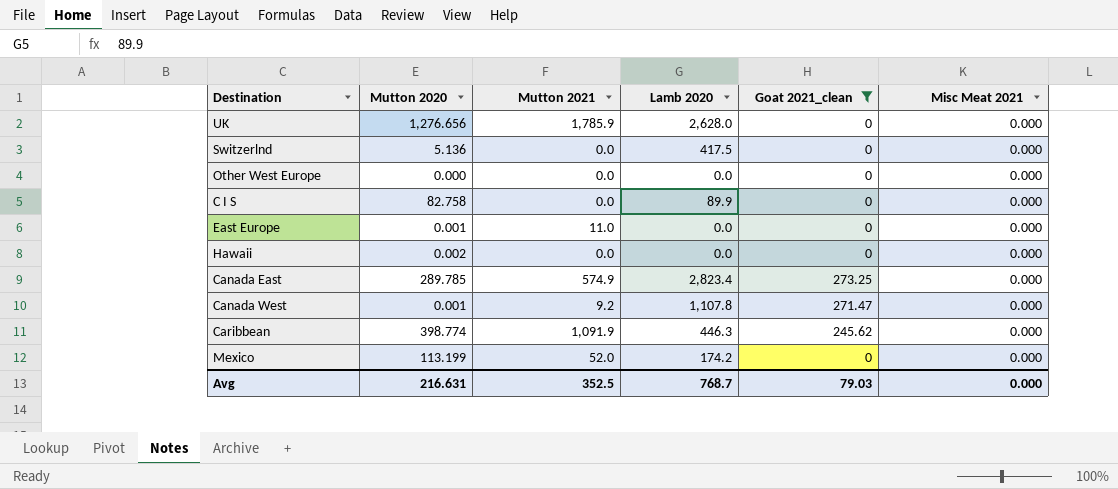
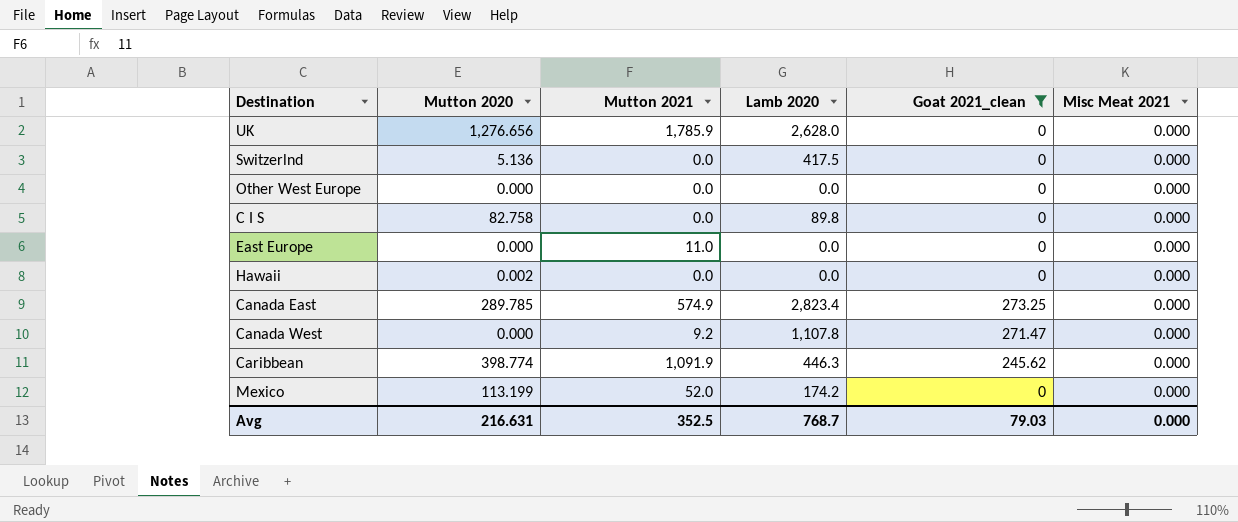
C I S | Lamb 2020: 89.9 -> 89.8
East Europe | Mutton 2020: 0.001 -> 0.000
Canada West | Mutton 2020: 0.001 -> 0.000

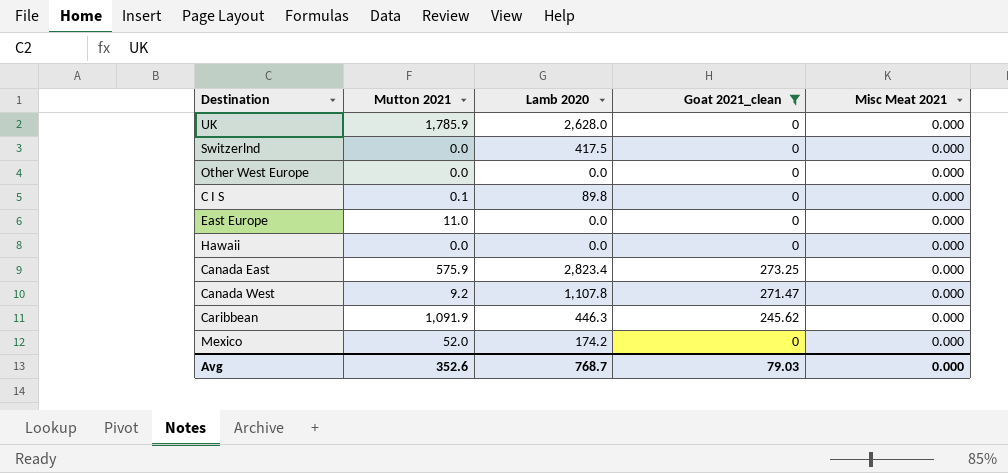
column Mutton 2020 | position: 2 -> none
C I S | Mutton 2021: 0.0 -> 0.1
Canada East | Mutton 2021: 574.9 -> 575.9
Avg | Mutton 2021: 352.5 -> 352.6

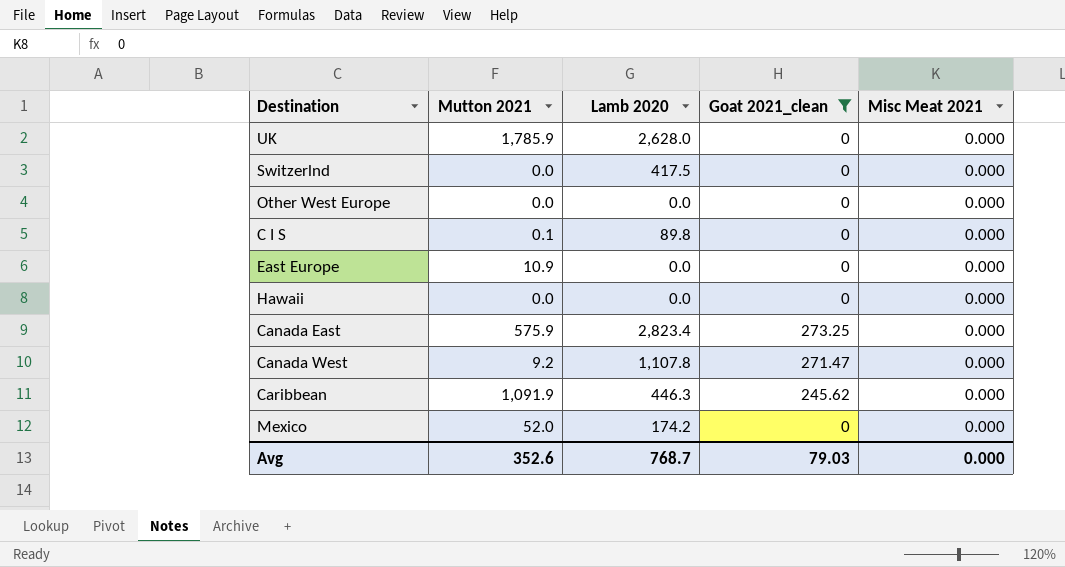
East Europe | Mutton 2021: 11.0 -> 10.9

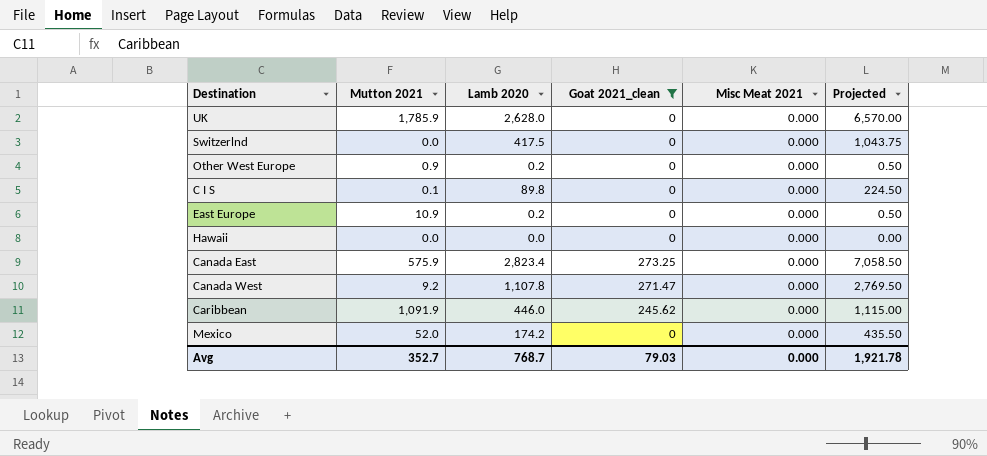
column Projected | formula: none -> [Lamb 2020] * 2.5
Other West Europe | Mutton 2021: 0.0 -> 0.9
Other West Europe | Lamb 2020: 0.0 -> 0.2
East Europe | Lamb 2020: 0.0 -> 0.2
Caribbean | Lamb 2020: 446.3 -> 446.0
Avg | Mutton 2021: 352.6 -> 352.7

